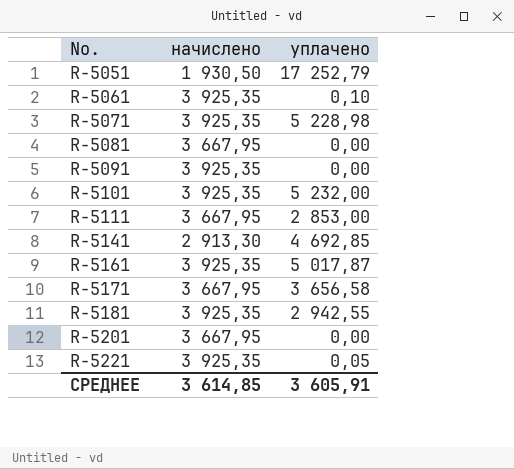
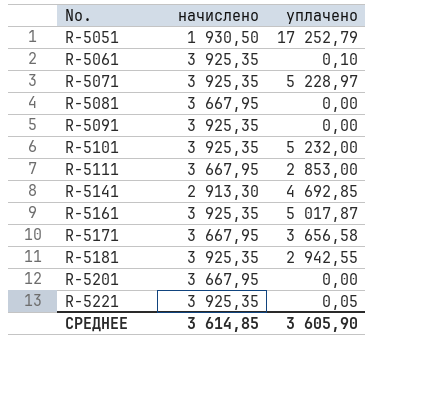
R-5071 | уплачено: 5 228,98 -> 5 228,97
СРЕДНЕЕ | уплачено: 3 605,91 -> 3 605,90

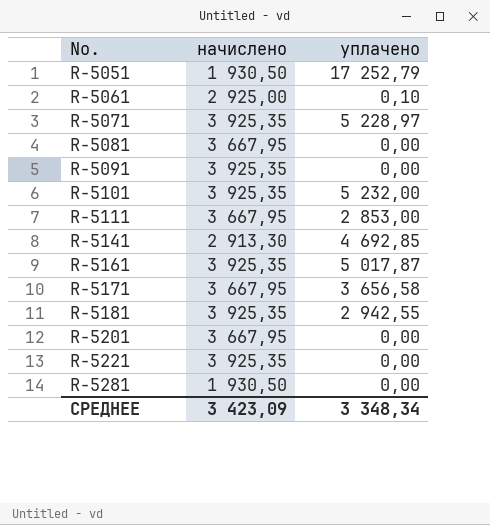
R-5061 | начислено: 3 925,35 -> 2 925,00
R-5221 | уплачено: 0,05 -> 0,00
row R-5281: none -> 1 930,50 | 0,00
СРЕДНЕЕ | начислено: 3 614,85 -> 3 423,09
СРЕДНЕЕ | уплачено: 3 605,90 -> 3 348,34

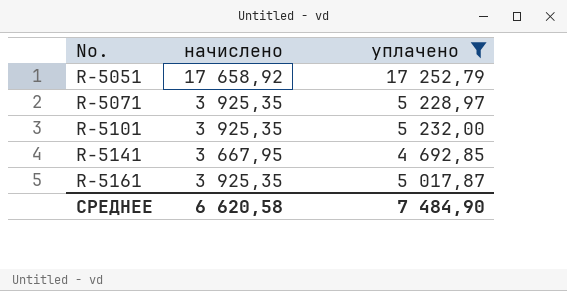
filter: none -> уплачено >= 4 692,85
R-5051 | начислено: 1 930,50 -> 17 658,92
R-5141 | начислено: 2 913,30 -> 3 667,95
СРЕДНЕЕ | начислено: 3 423,09 -> 6 620,58
СРЕДНЕЕ | уплачено: 3 348,34 -> 7 484,90

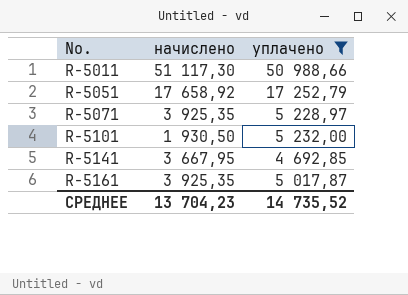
row R-5011: none -> 51 117,30 | 50 988,66
R-5101 | начислено: 3 925,35 -> 1 930,50
СРЕДНЕЕ | начислено: 6 620,58 -> 13 704,23
СРЕДНЕЕ | уплачено: 7 484,90 -> 14 735,52

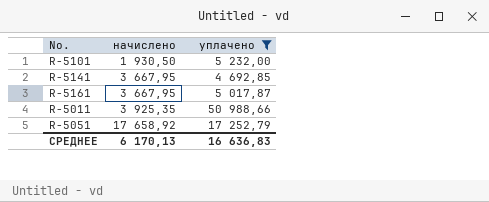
row order: No. ascending -> начислено ascending
row R-5071: 3 925,35 | 5 228,97 -> none
R-5161 | начислено: 3 925,35 -> 3 667,95
R-5011 | начислено: 51 117,30 -> 3 925,35
СРЕДНЕЕ | начислено: 13 704,23 -> 6 170,13
СРЕДНЕЕ | уплачено: 14 735,52 -> 16 636,83

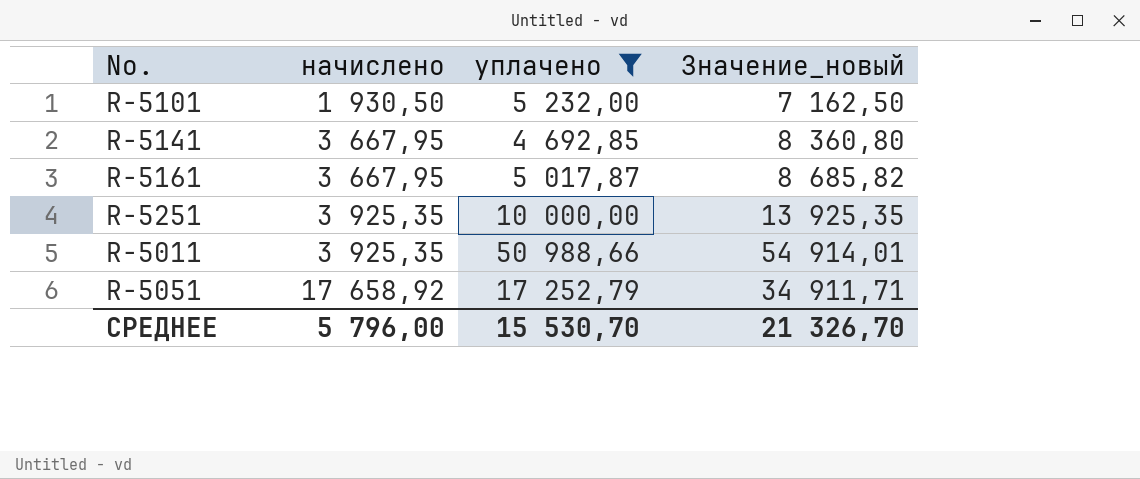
column Значение_новый | formula: none -> [начислено] + [уплачено]
row R-5251: none -> 3 925,35 | 10 000,00 | 13 925,35
СРЕДНЕЕ | начислено: 6 170,13 -> 5 796,00
СРЕДНЕЕ | уплачено: 16 636,83 -> 15 530,70

